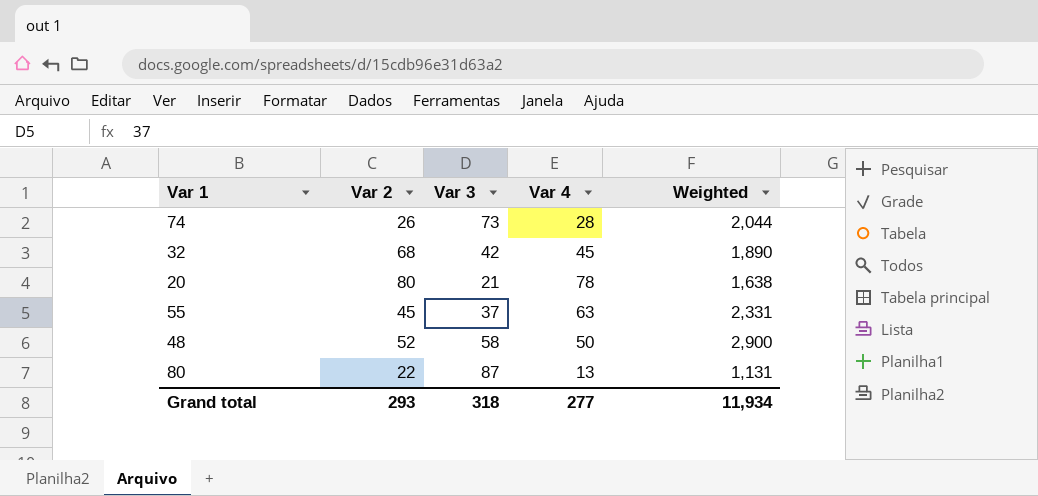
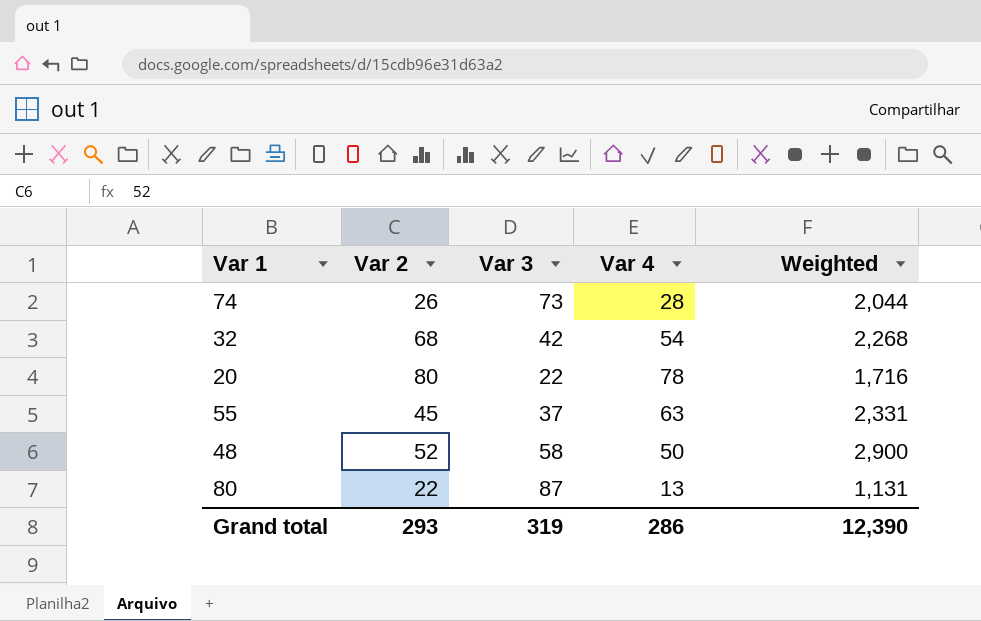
32 | Var 4: 45 -> 54
32 | Weighted: 1,890 -> 2,268
20 | Var 3: 21 -> 22
20 | Weighted: 1,638 -> 1,716
Grand total | Var 3: 318 -> 319
Grand total | Var 4: 277 -> 286
Grand total | Weighted: 11,934 -> 12,390

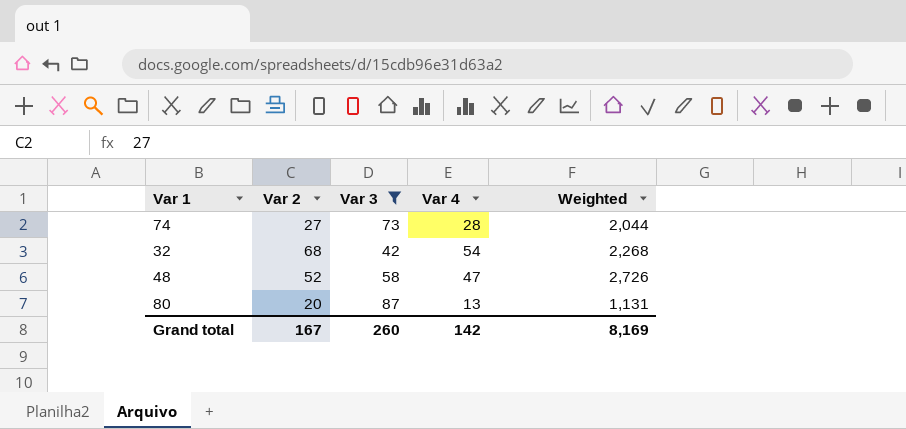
filter: none -> Var 3 >= 42
74 | Var 2: 26 -> 27
48 | Var 4: 50 -> 47
48 | Weighted: 2,900 -> 2,726
80 | Var 2: 22 -> 20
Grand total | Var 2: 293 -> 167
Grand total | Var 3: 319 -> 260
Grand total | Var 4: 286 -> 142
Grand total | Weighted: 12,390 -> 8,169

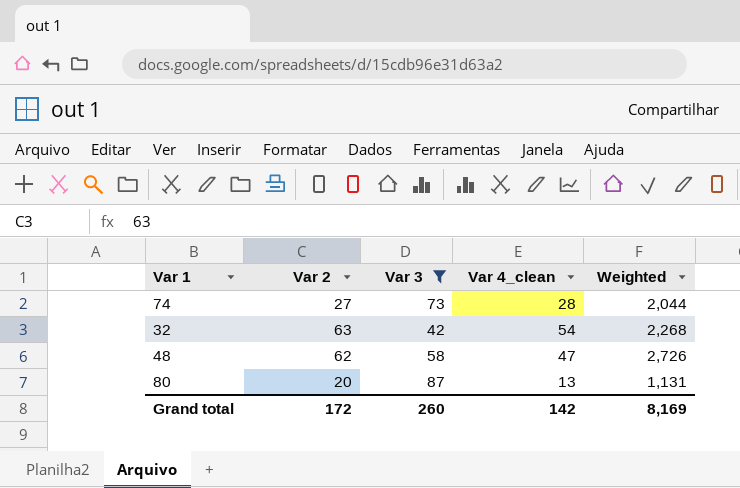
column name: Var 4 -> Var 4_clean
32 | Var 2: 68 -> 63
48 | Var 2: 52 -> 62
Grand total | Var 2: 167 -> 172

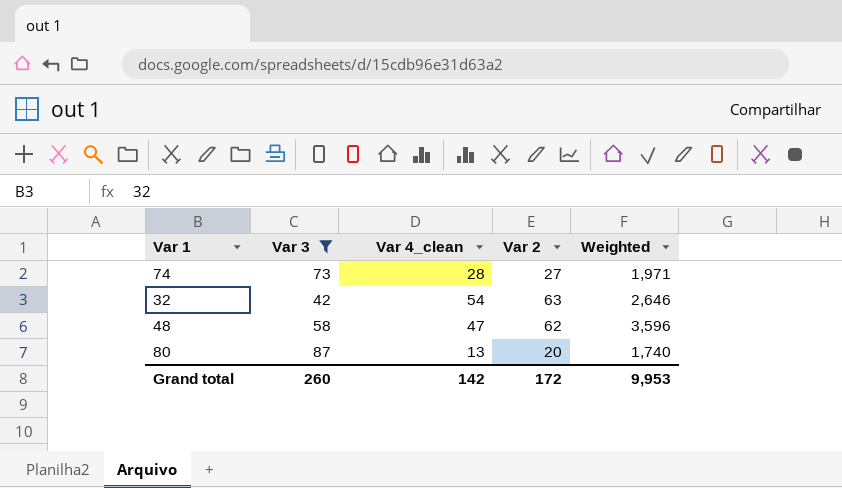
column Var 2 | position: 2 -> 4
column Weighted | formula: [Var 3] * [Var 4_clean] -> [Var 3] * [Var 2]
Grand total | Weighted: 8,169 -> 9,953

